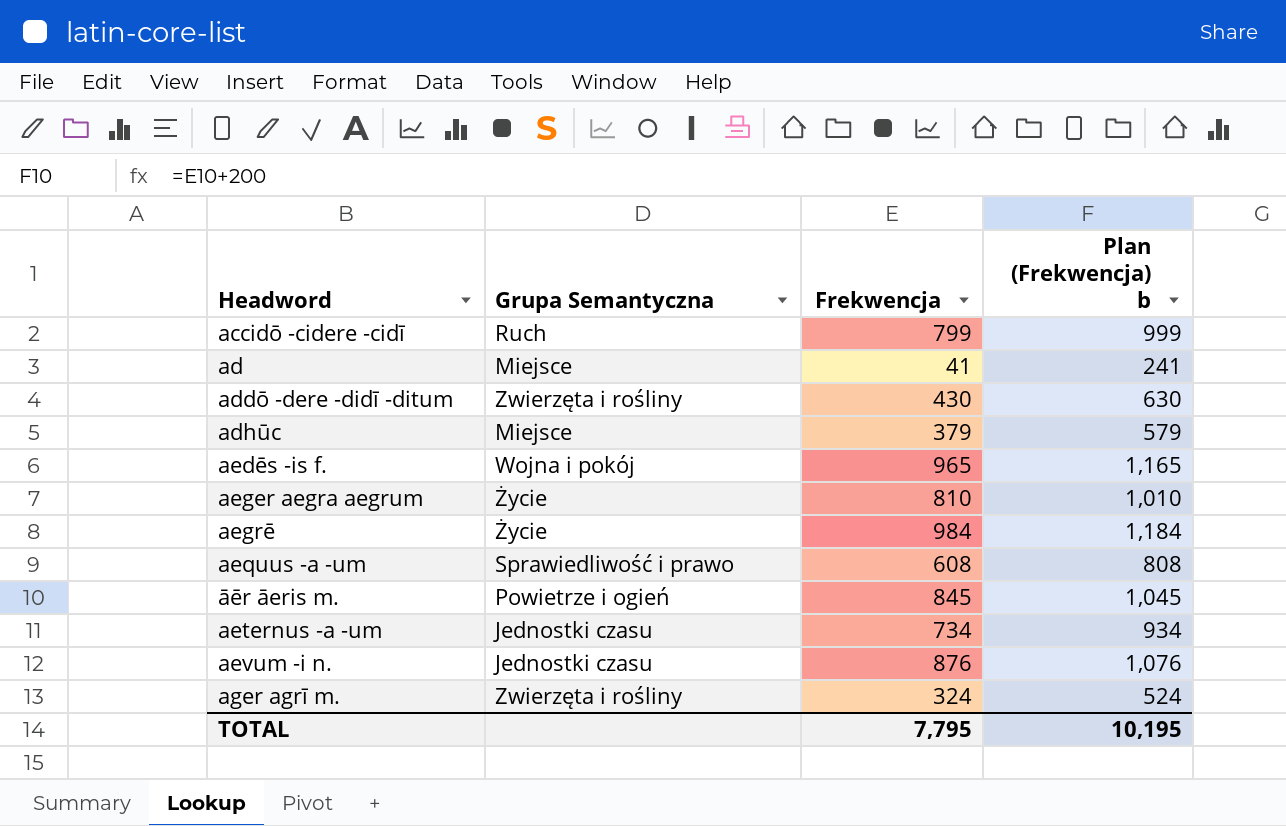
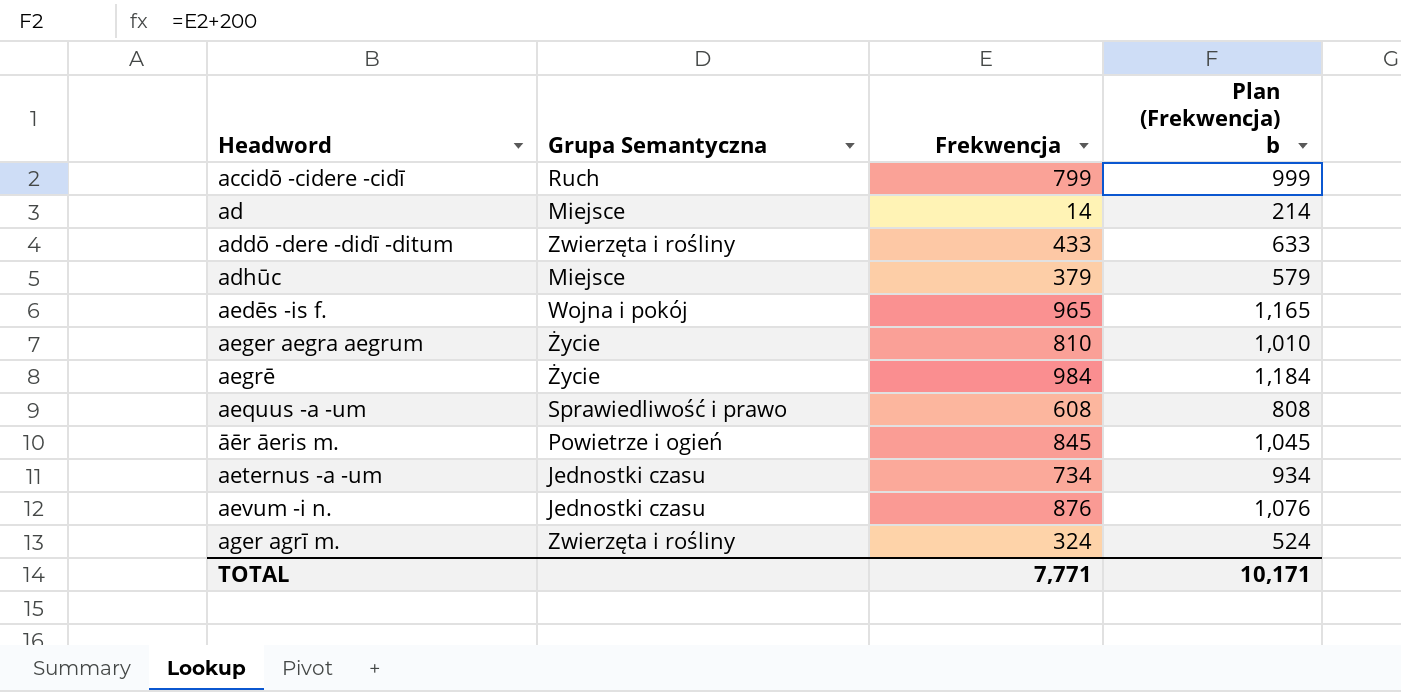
ad | Frekwencja: 41 -> 14
ad | Plan (Frekwencja) b: 241 -> 214
addō -dere -didī -ditum | Frekwencja: 430 -> 433
addō -dere -didī -ditum | Plan (Frekwencja) b: 630 -> 633
TOTAL | Frekwencja: 7,795 -> 7,771
TOTAL | Plan (Frekwencja) b: 10,195 -> 10,171

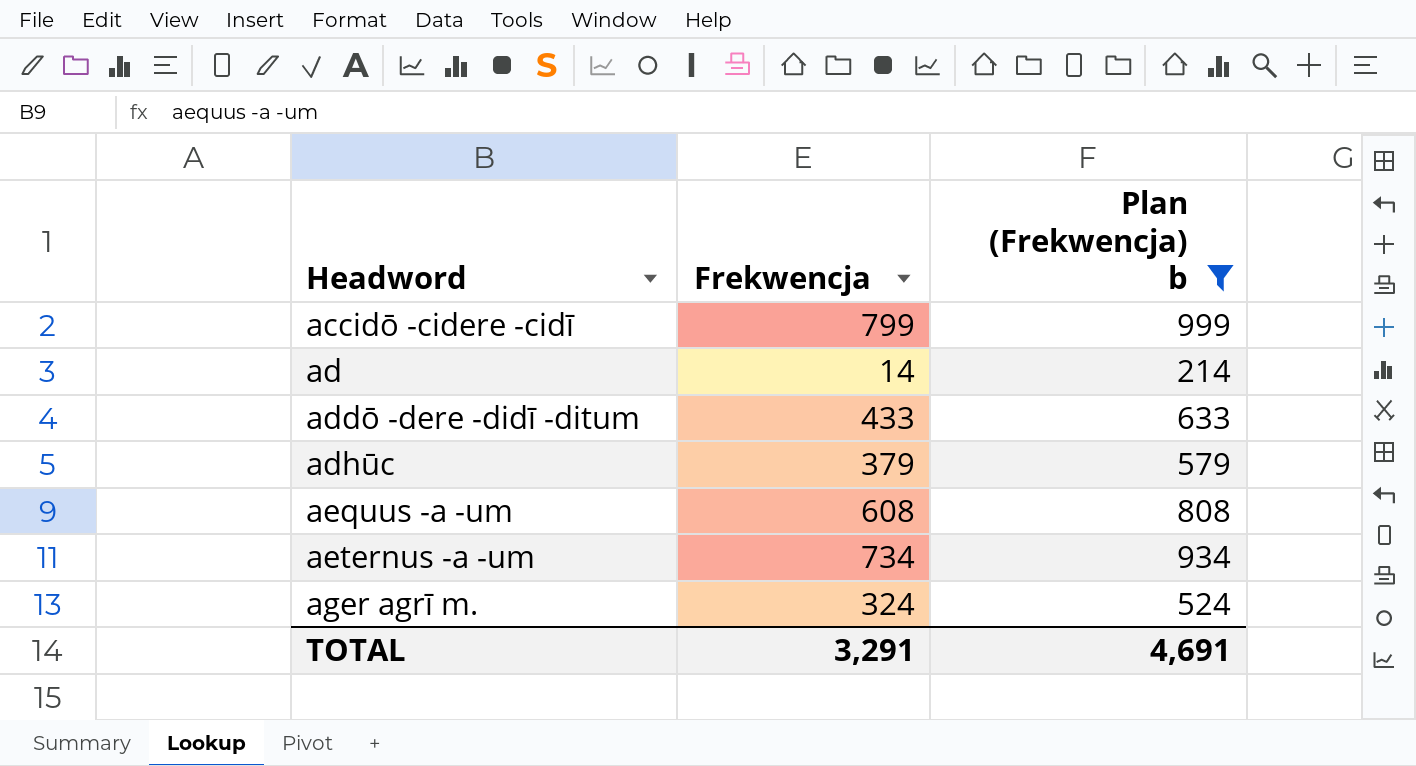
filter: none -> Plan (Frekwencja) b <= 999
column Grupa Semantyczna | position: 2 -> none
TOTAL | Frekwencja: 7,771 -> 3,291
TOTAL | Plan (Frekwencja) b: 10,171 -> 4,691

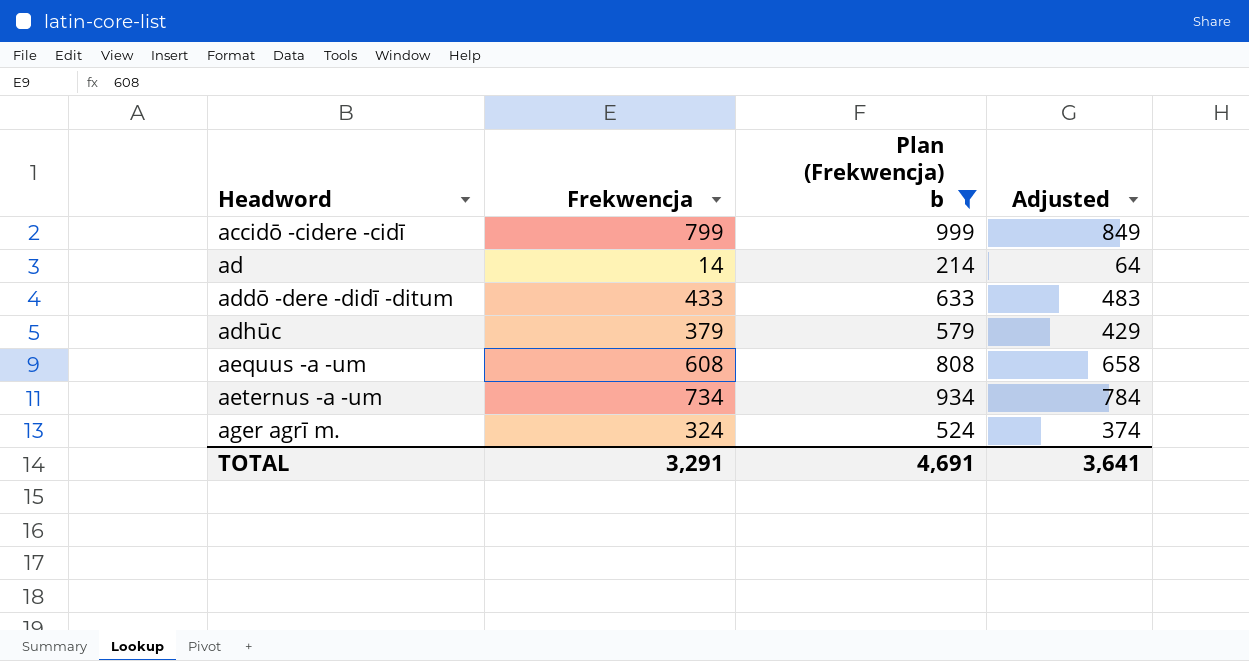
column Adjusted | formula: none -> [Frekwencja] + 50

